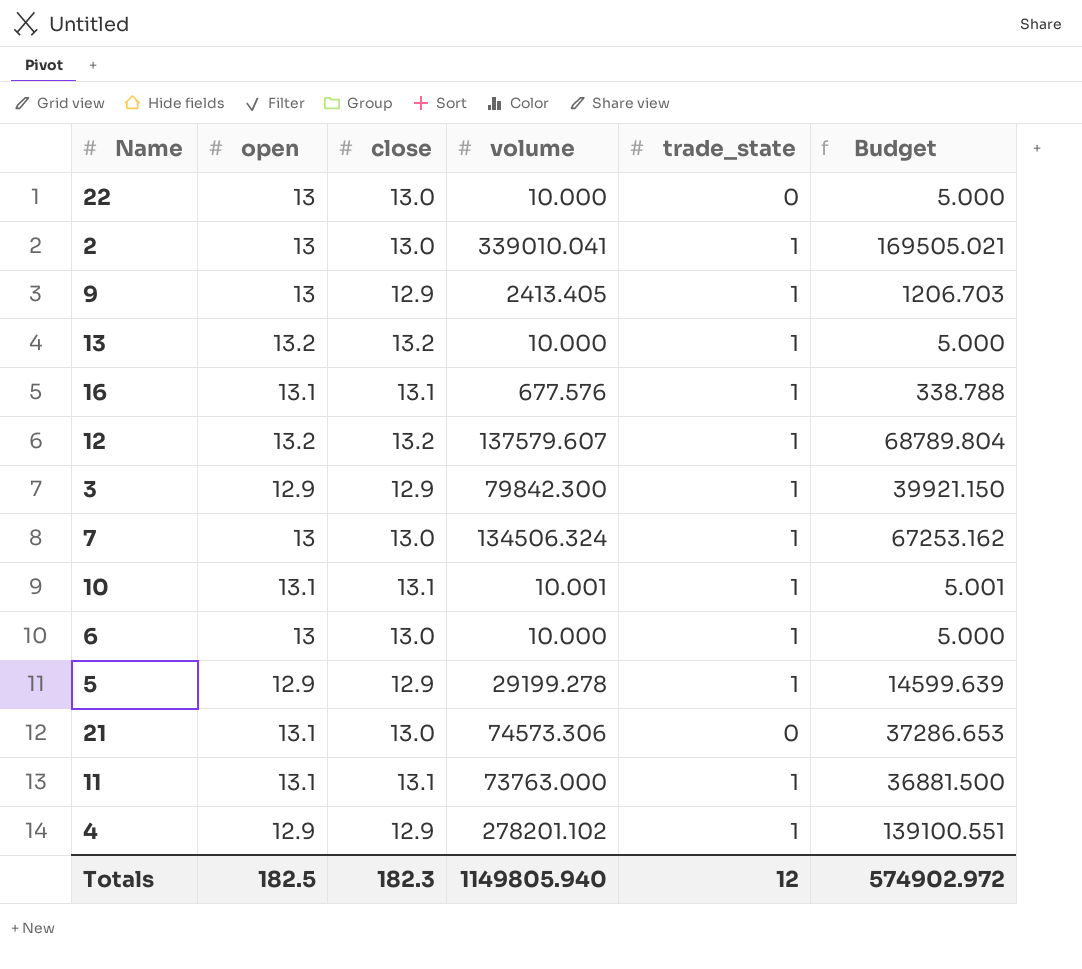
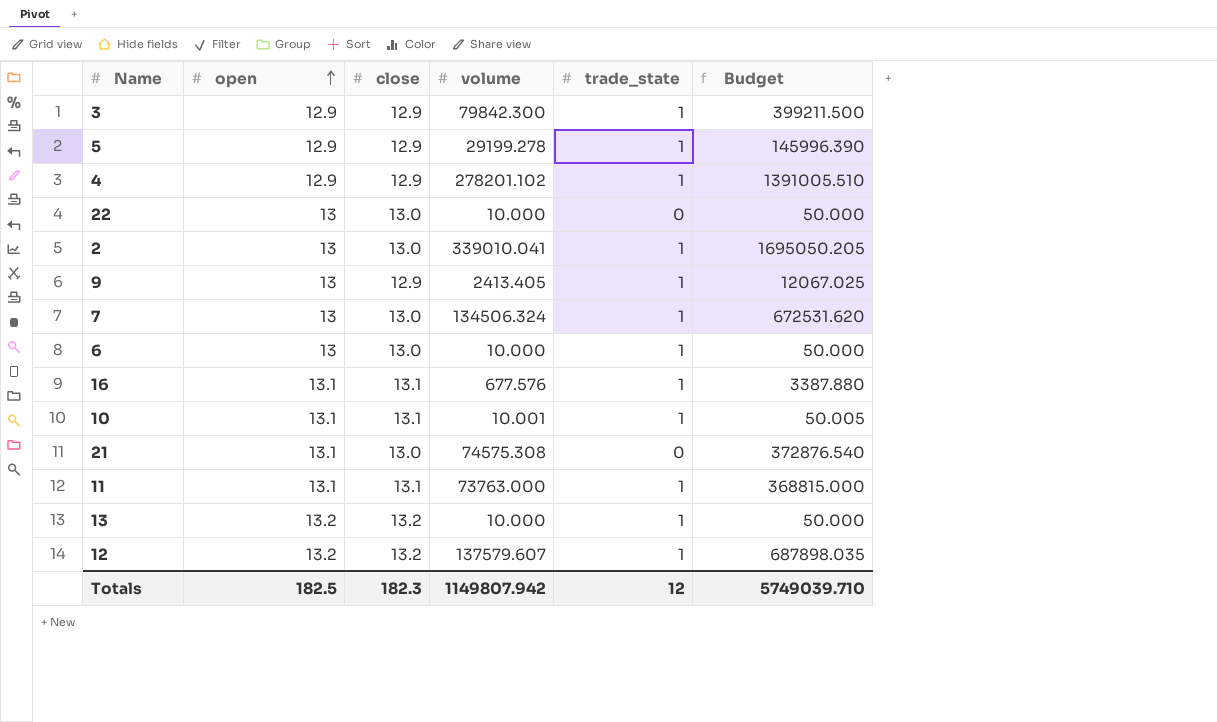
row order: none -> open ascending
column Budget | formula: [volume] * 0.5 -> [volume] * 5
21 | volume: 74573.306 -> 74575.308
Totals | volume: 1149805.940 -> 1149807.942
Totals | Budget: 574902.972 -> 5749039.710

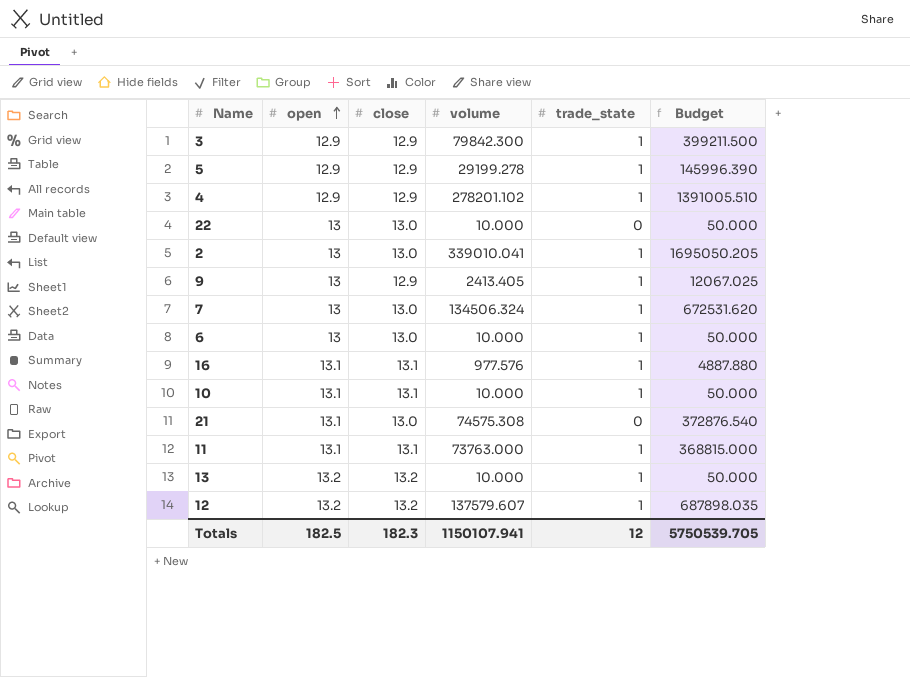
16 | volume: 677.576 -> 977.576
16 | Budget: 3387.880 -> 4887.880
10 | volume: 10.001 -> 10.000
10 | Budget: 50.005 -> 50.000
Totals | volume: 1149807.942 -> 1150107.941
Totals | Budget: 5749039.710 -> 5750539.705

